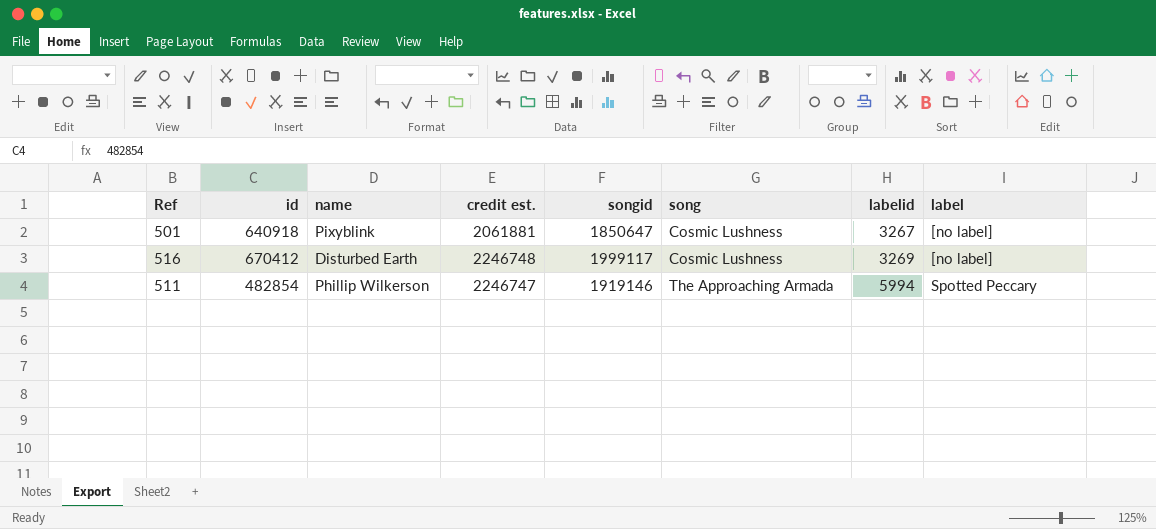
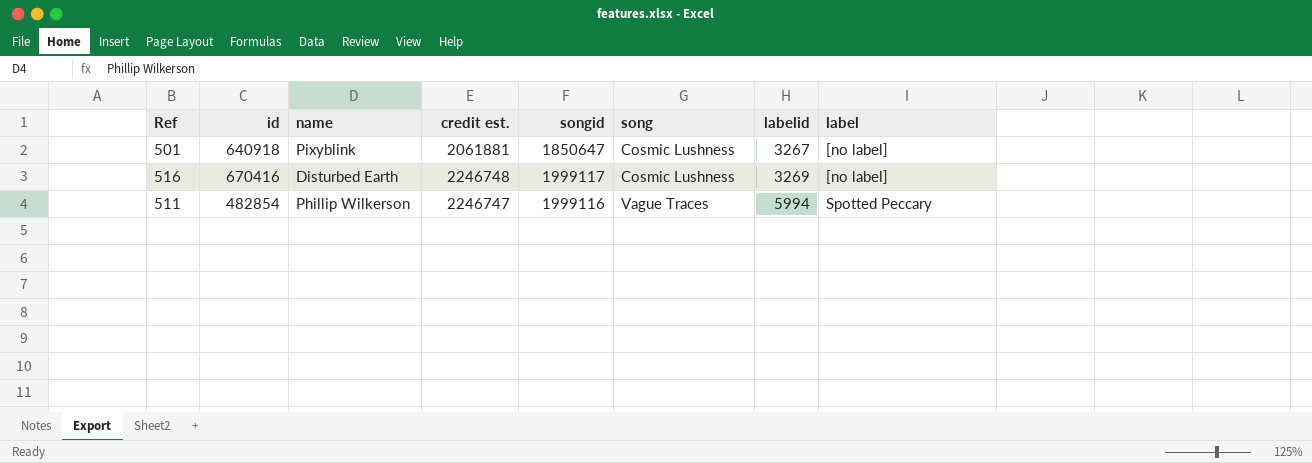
516 | id: 670412 -> 670416
511 | songid: 1919146 -> 1999116
511 | song: The Approaching Armada -> Vague Traces

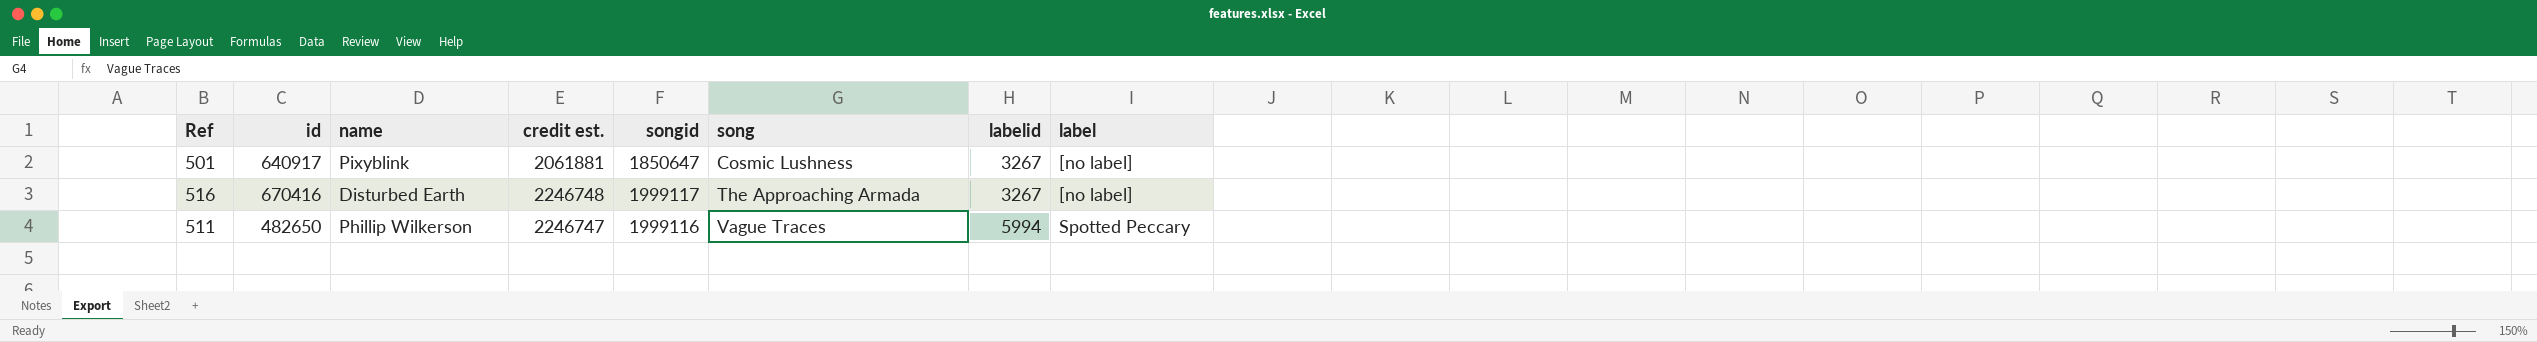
501 | id: 640918 -> 640917
516 | song: Cosmic Lushness -> The Approaching Armada
516 | labelid: 3269 -> 3267
511 | id: 482854 -> 482650

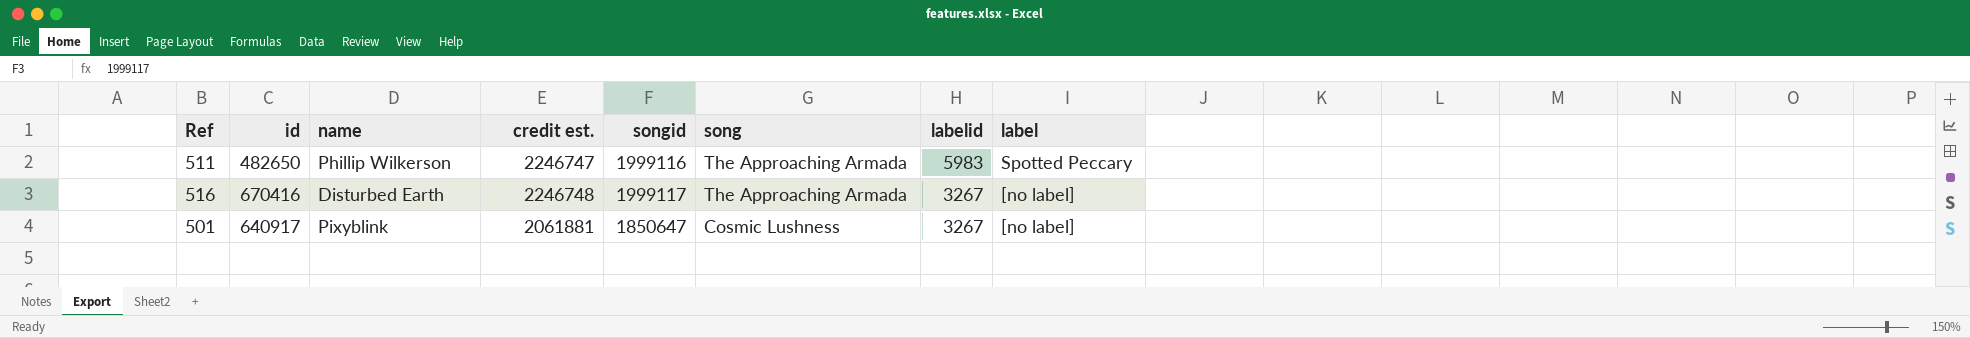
row order: song ascending -> song descending
511 | song: Vague Traces -> The Approaching Armada
511 | labelid: 5994 -> 5983

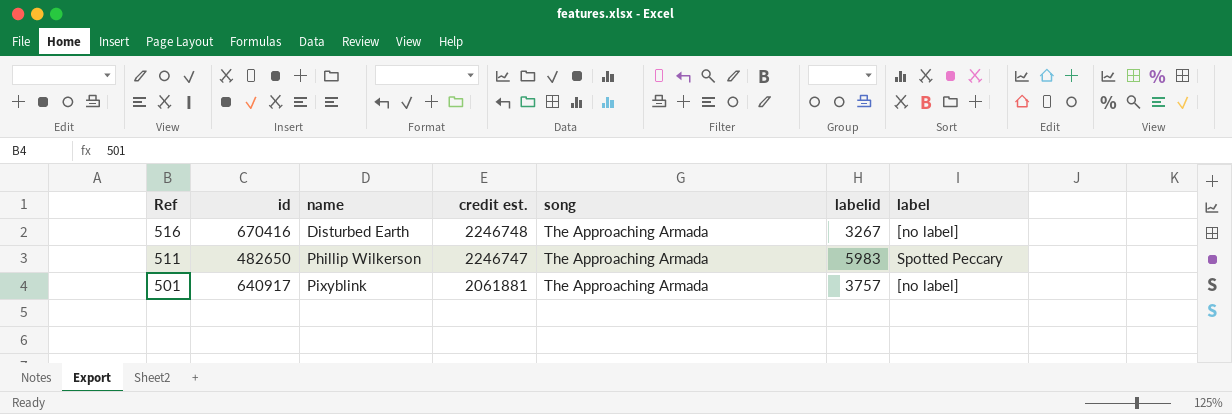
row order: song descending -> Ref descending
column songid | position: 5 -> none
501 | song: Cosmic Lushness -> The Approaching Armada
501 | labelid: 3267 -> 3757

